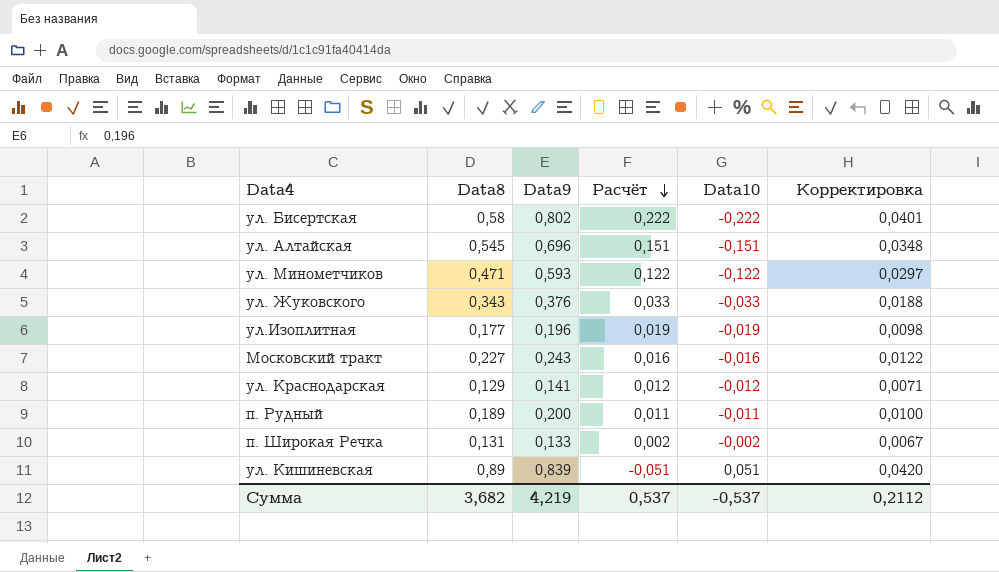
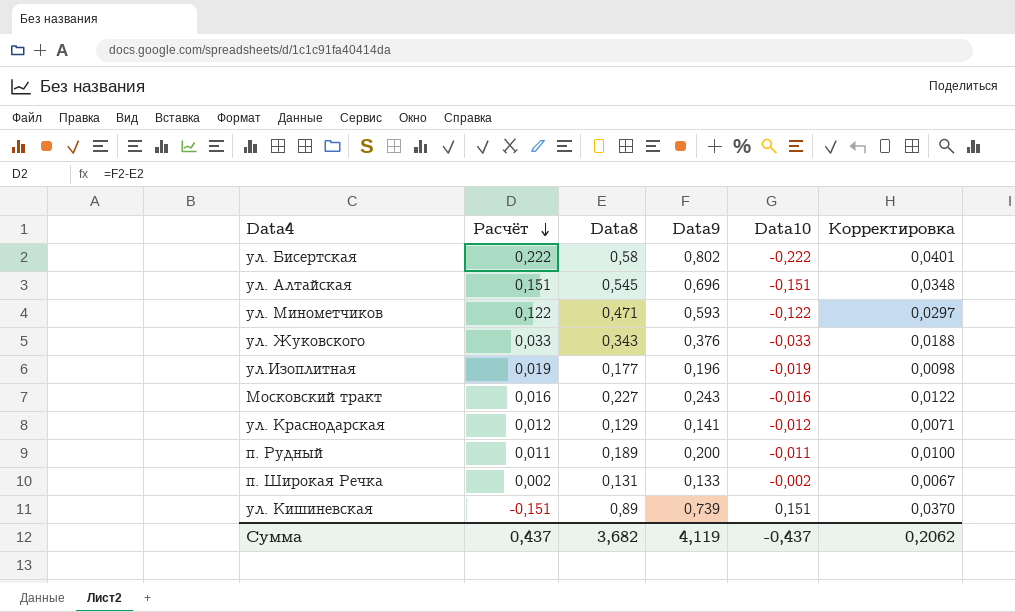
column Расчёт | position: 4 -> 2
ул. Кишиневская | Расчёт: -0,051 -> -0,151
ул. Кишиневская | Data9: 0,839 -> 0,739
ул. Кишиневская | Data10: 0,051 -> 0,151
ул. Кишиневская | Корректировка: 0,0420 -> 0,0370
Сумма | Расчёт: 0,537 -> 0,437
Сумма | Data9: 4,219 -> 4,119
Сумма | Data10: -0,537 -> -0,437
Сумма | Корректировка: 0,2112 -> 0,2062

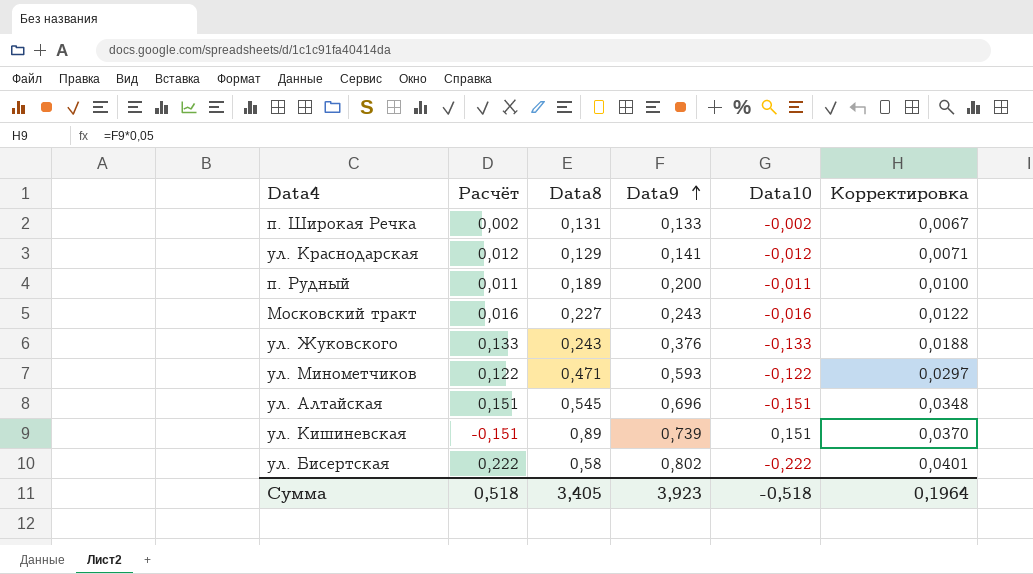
row order: Расчёт descending -> Data9 ascending
row ул.Изоплитная: 0,019 | 0,177 | 0,196 | -0,019 | 0,0098 -> none
ул. Жуковского | Расчёт: 0,033 -> 0,133
ул. Жуковского | Data8: 0,343 -> 0,243
ул. Жуковского | Data10: -0,033 -> -0,133
Сумма | Расчёт: 0,437 -> 0,518
Сумма | Data8: 3,682 -> 3,405
Сумма | Data9: 4,119 -> 3,923
Сумма | Data10: -0,437 -> -0,518
Сумма | Корректировка: 0,2062 -> 0,1964

